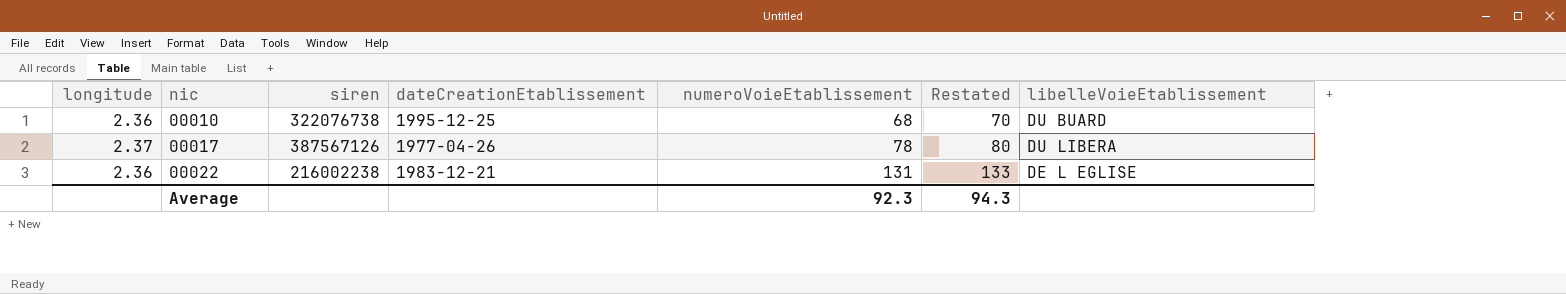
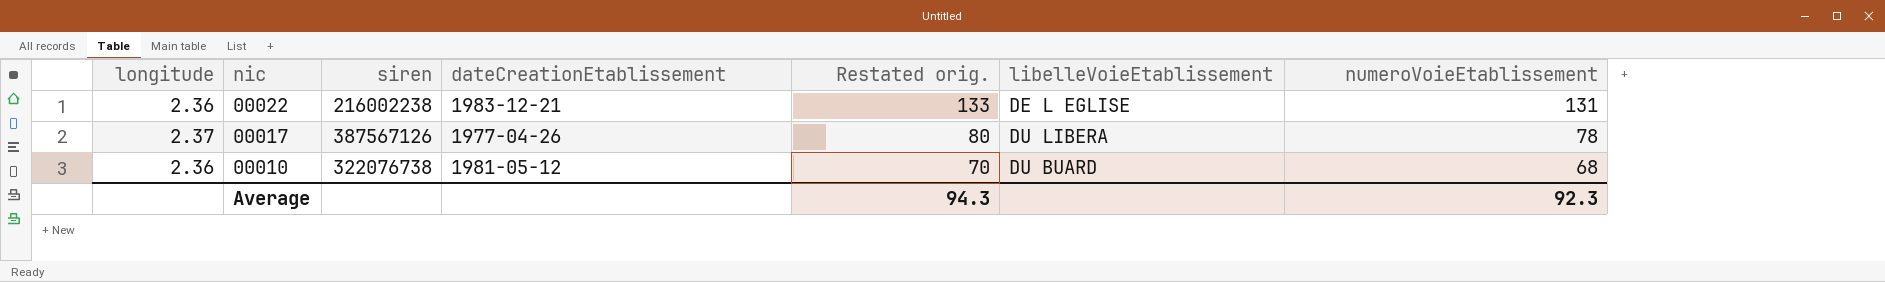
row order: nic ascending -> nic descending
column name: Restated -> Restated orig.
column numeroVoieEtablissement | position: 5 -> 7
00010 | dateCreationEtablissement: 1995-12-25 -> 1981-05-12

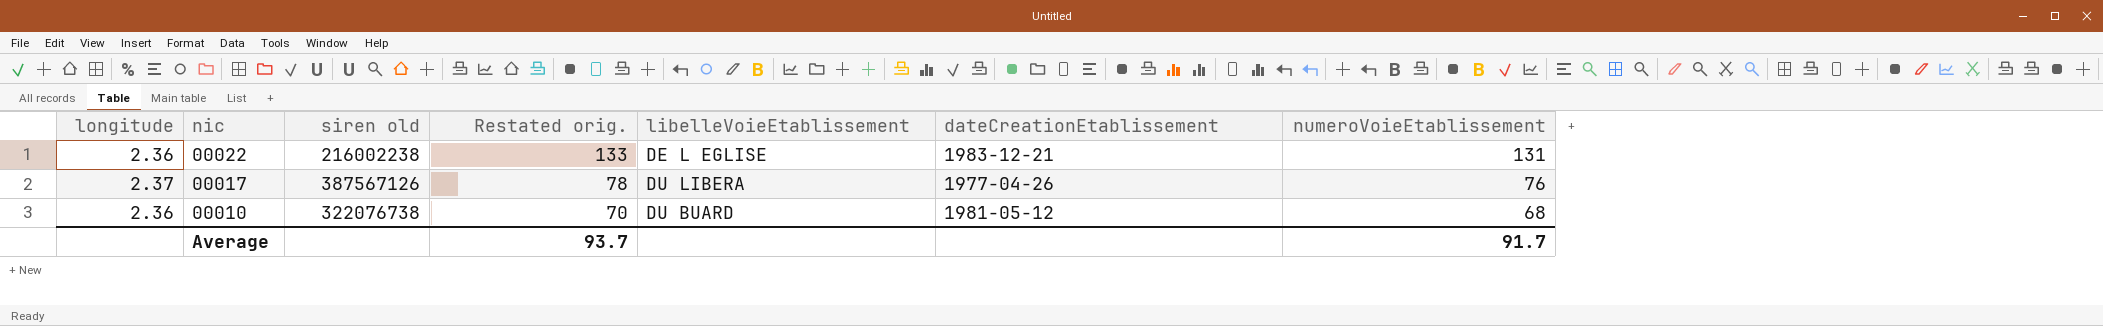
column name: siren -> siren old
column dateCreationEtablissement | position: 4 -> 6
00017 | Restated orig.: 80 -> 78
00017 | numeroVoieEtablissement: 78 -> 76
Average | Restated orig.: 94.3 -> 93.7
Average | numeroVoieEtablissement: 92.3 -> 91.7

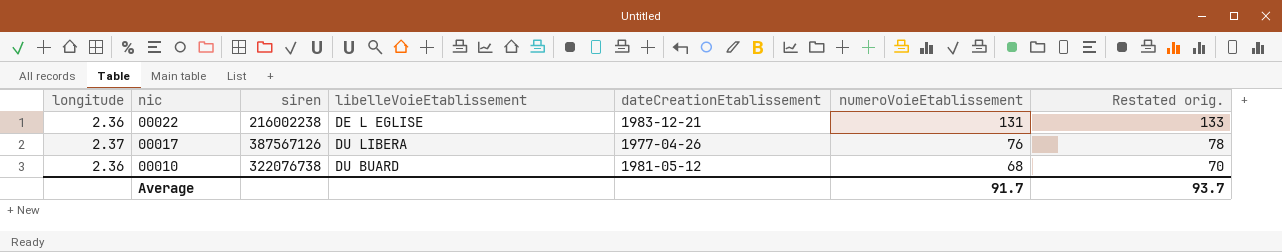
column name: siren old -> siren
column Restated orig. | position: 4 -> 7

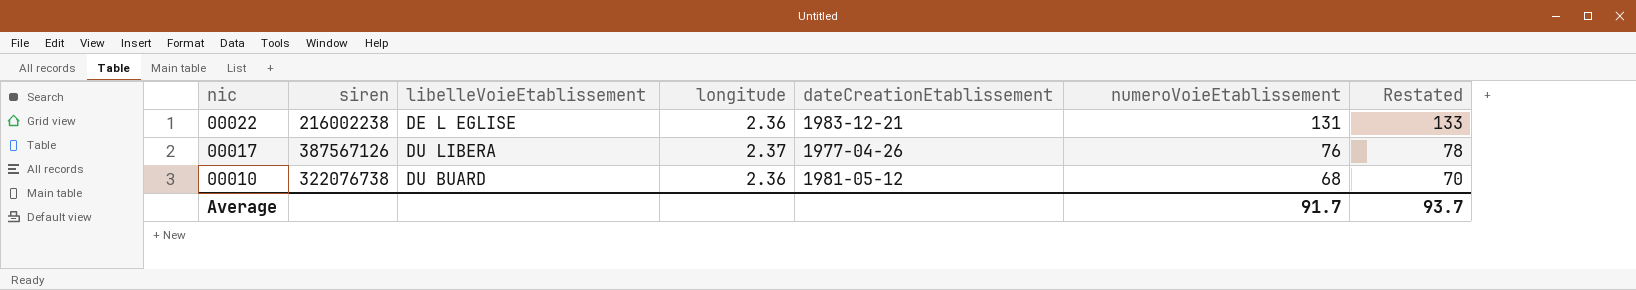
column longitude | position: 1 -> 4
column name: Restated orig. -> Restated

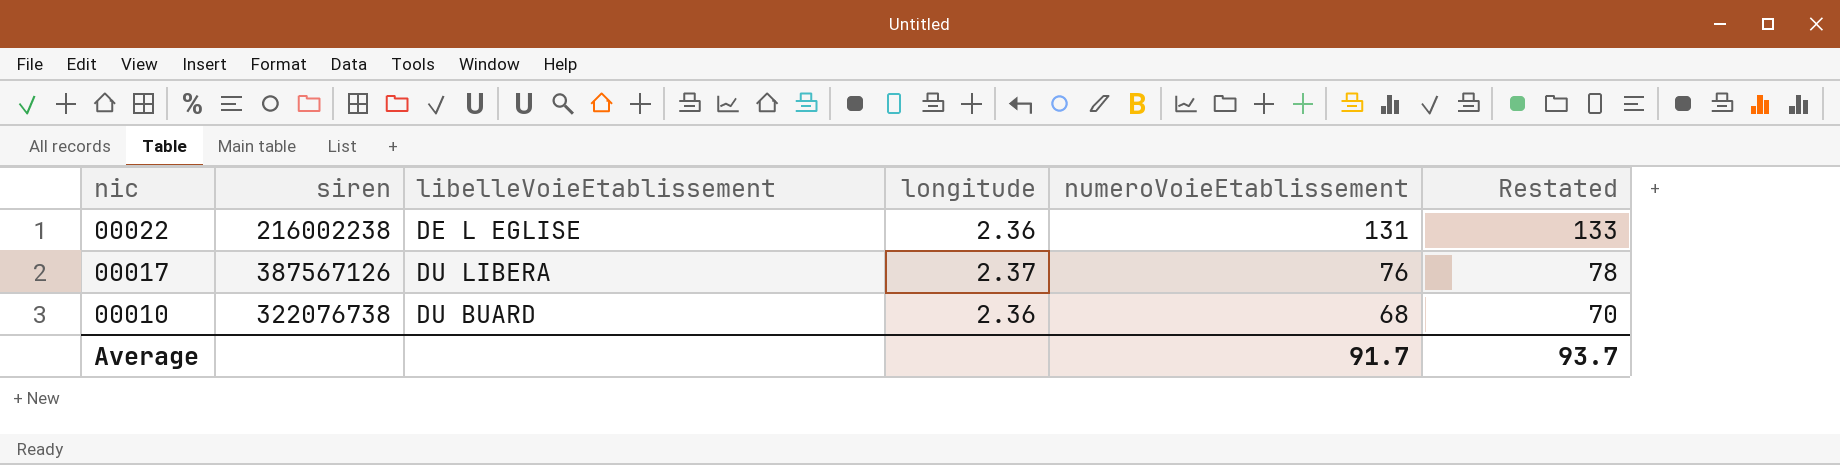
column dateCreationEtablissement | position: 5 -> none

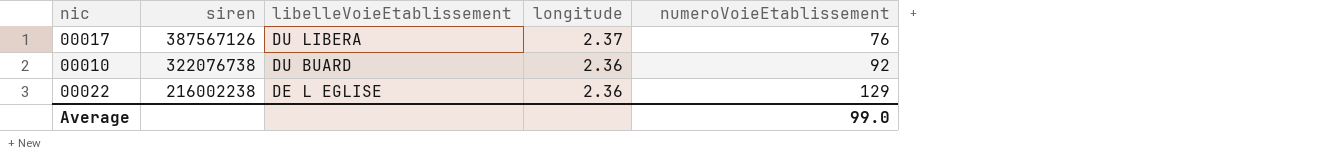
row order: nic descending -> siren descending
column Restated | formula: [numeroVoieEtablissement] + 2 -> none
00010 | numeroVoieEtablissement: 68 -> 92
00022 | numeroVoieEtablissement: 131 -> 129
Average | numeroVoieEtablissement: 91.7 -> 99.0

